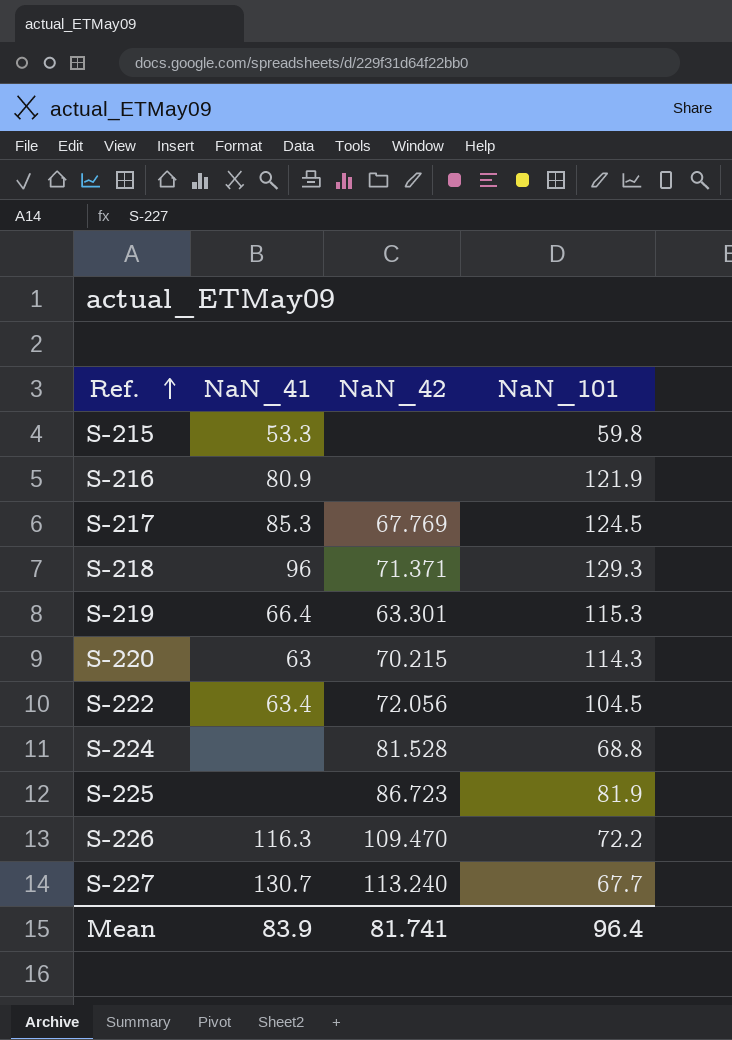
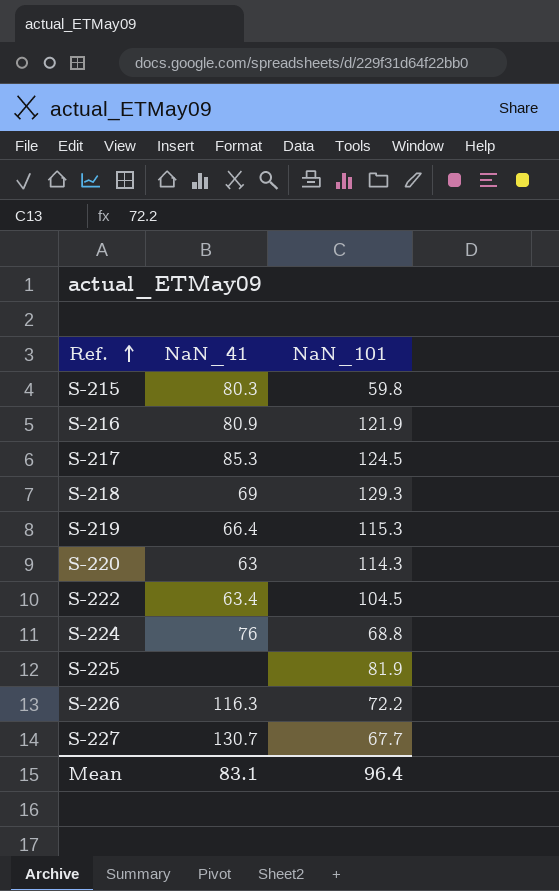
column NaN_42 | position: 3 -> none
S-215 | NaN_41: 53.3 -> 80.3
S-218 | NaN_41: 96 -> 69
S-224 | NaN_41: none -> 76
Mean | NaN_41: 83.9 -> 83.1

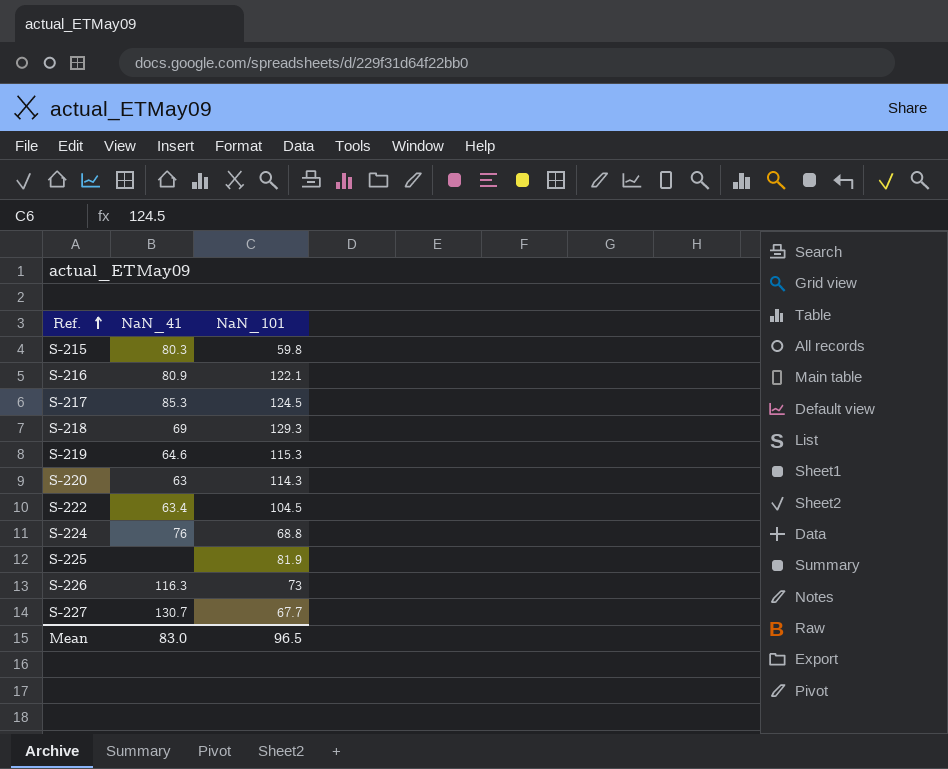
S-216 | NaN_101: 121.9 -> 122.1
S-219 | NaN_41: 66.4 -> 64.6
S-226 | NaN_101: 72.2 -> 73
Mean | NaN_41: 83.1 -> 83.0
Mean | NaN_101: 96.4 -> 96.5

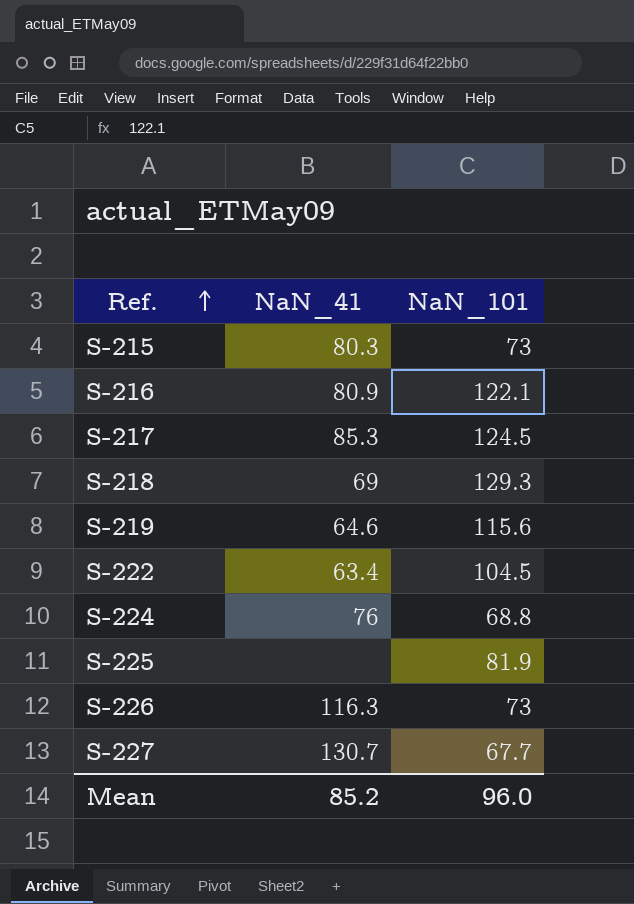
row S-220: 63 | 114.3 -> none
S-215 | NaN_101: 59.8 -> 73
S-219 | NaN_101: 115.3 -> 115.6
Mean | NaN_41: 83.0 -> 85.2
Mean | NaN_101: 96.5 -> 96.0

